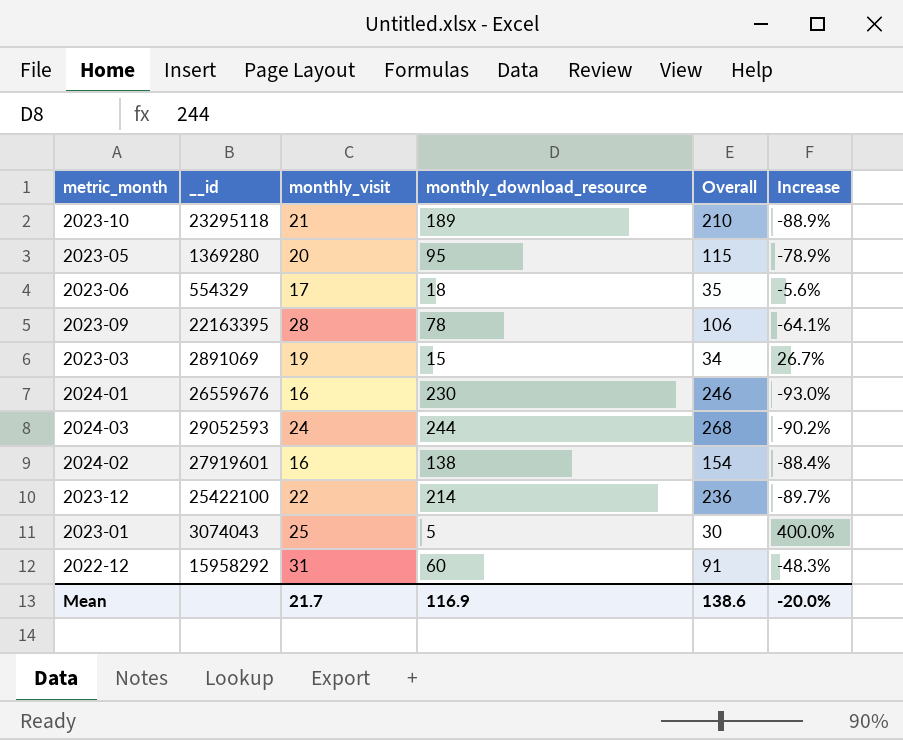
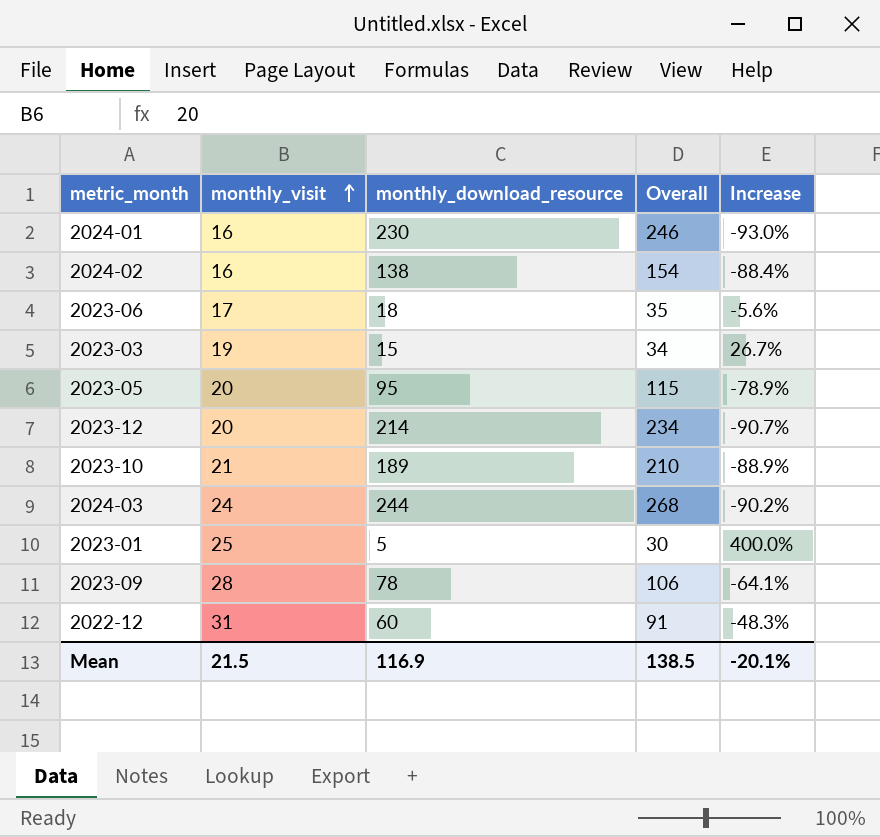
row order: none -> monthly_visit ascending
column __id | position: 2 -> none
2023-12 | monthly_visit: 22 -> 20
2023-12 | Overall: 236 -> 234
2023-12 | Increase: -89.7% -> -90.7%
Mean | monthly_visit: 21.7 -> 21.5
Mean | Overall: 138.6 -> 138.5
Mean | Increase: -20.0% -> -20.1%

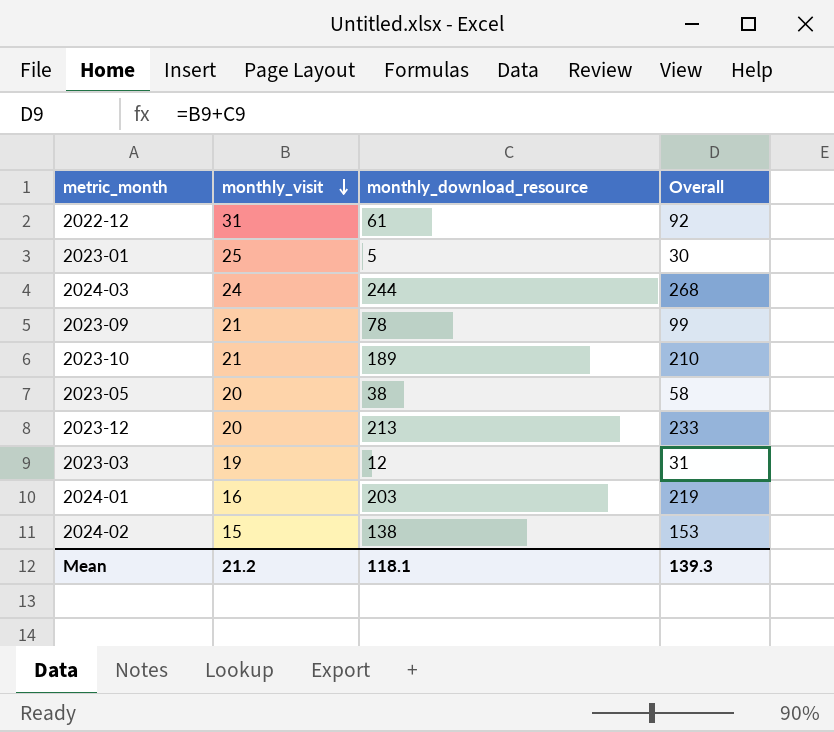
row order: monthly_visit ascending -> monthly_visit descending
column Increase | formula: ([monthly_visit] - [monthly_download_resource]) / [monthly_download_resource] -> none
row 2023-06: 17 | 18 | 35 | -5.6% -> none
2022-12 | monthly_download_resource: 60 -> 61
2022-12 | Overall: 91 -> 92
2023-09 | monthly_visit: 28 -> 21
2023-09 | Overall: 106 -> 99
2023-05 | monthly_download_resource: 95 -> 38
2023-05 | Overall: 115 -> 58
2023-12 | monthly_download_resource: 214 -> 213
2023-12 | Overall: 234 -> 233
2023-03 | monthly_download_resource: 15 -> 12
2023-03 | Overall: 34 -> 31
2024-01 | monthly_download_resource: 230 -> 203
2024-01 | Overall: 246 -> 219
2024-02 | monthly_visit: 16 -> 15
2024-02 | Overall: 154 -> 153
Mean | monthly_visit: 21.5 -> 21.2
Mean | monthly_download_resource: 116.9 -> 118.1
Mean | Overall: 138.5 -> 139.3

